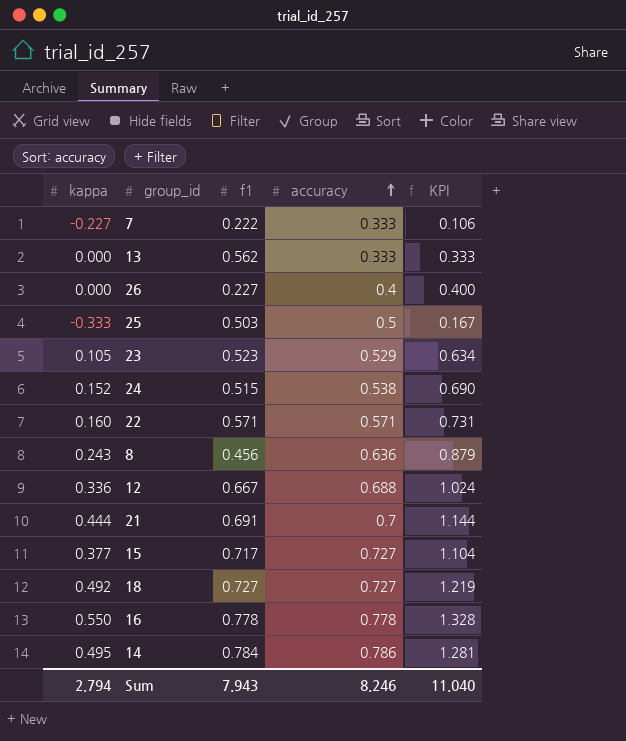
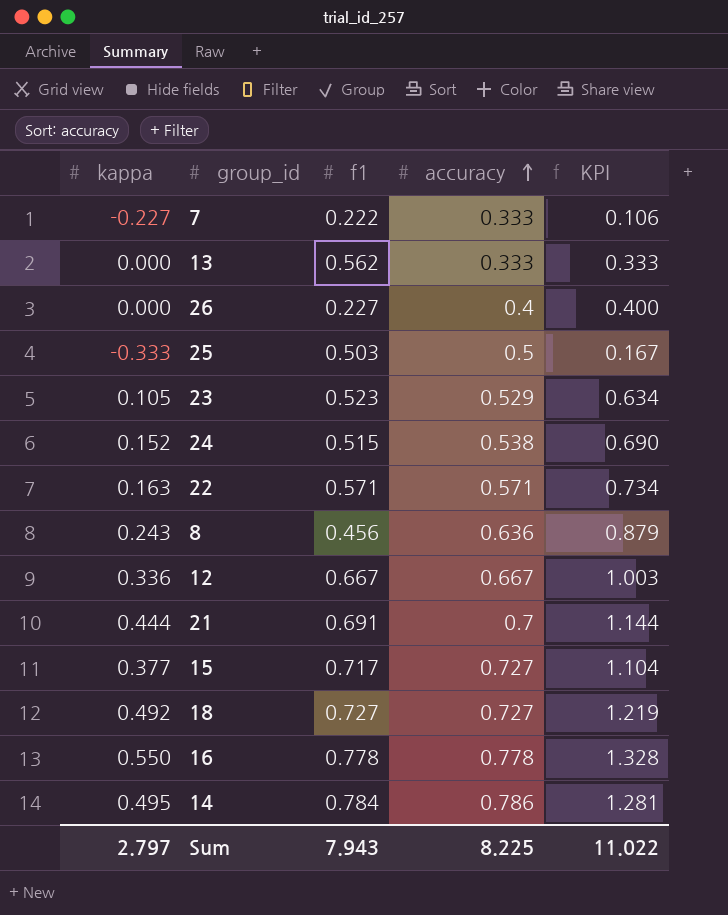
22 | kappa: 0.160 -> 0.163
22 | KPI: 0.731 -> 0.734
12 | accuracy: 0.688 -> 0.667
12 | KPI: 1.024 -> 1.003
Sum | kappa: 2.794 -> 2.797
Sum | accuracy: 8.246 -> 8.225
Sum | KPI: 11.040 -> 11.022

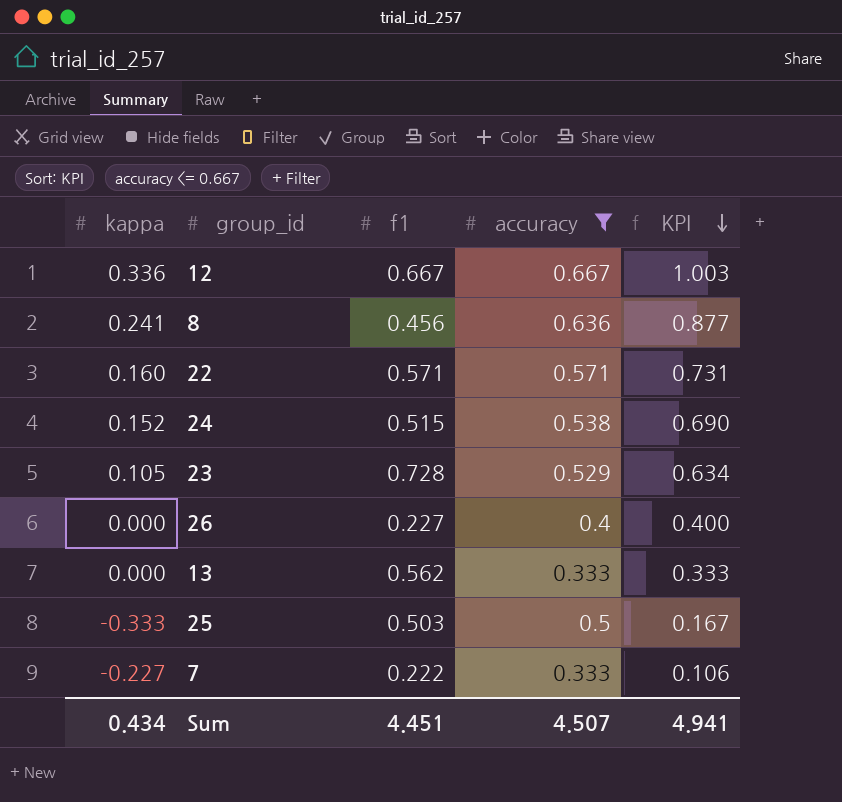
filter: none -> accuracy <= 0.667
row order: accuracy ascending -> KPI descending
8 | kappa: 0.243 -> 0.241
8 | KPI: 0.879 -> 0.877
22 | kappa: 0.163 -> 0.160
22 | KPI: 0.734 -> 0.731
23 | f1: 0.523 -> 0.728
Sum | kappa: 2.797 -> 0.434
Sum | f1: 7.943 -> 4.451
Sum | accuracy: 8.225 -> 4.507
Sum | KPI: 11.022 -> 4.941

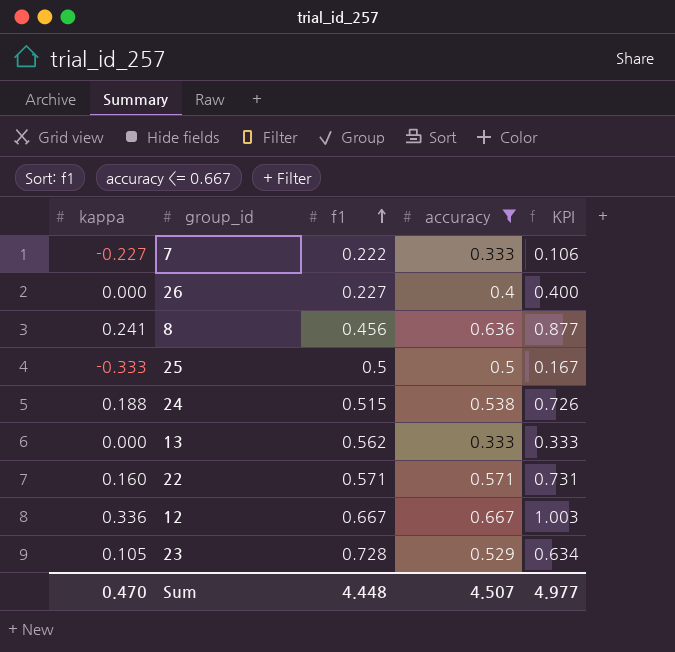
row order: KPI descending -> f1 ascending
25 | f1: 0.503 -> 0.5
24 | kappa: 0.152 -> 0.188
24 | KPI: 0.690 -> 0.726
Sum | kappa: 0.434 -> 0.470
Sum | f1: 4.451 -> 4.448
Sum | KPI: 4.941 -> 4.977

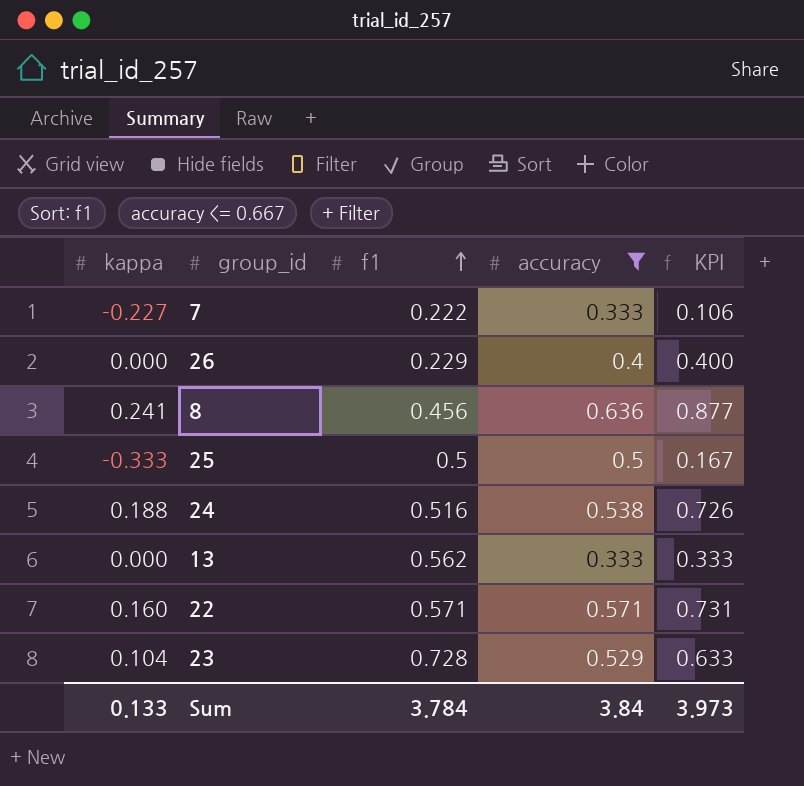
row 12: 0.336 | 0.667 | 0.667 | 1.003 -> none
26 | f1: 0.227 -> 0.229
24 | f1: 0.515 -> 0.516
23 | kappa: 0.105 -> 0.104
23 | KPI: 0.634 -> 0.633
Sum | kappa: 0.470 -> 0.133
Sum | f1: 4.448 -> 3.784
Sum | accuracy: 4.507 -> 3.84
Sum | KPI: 4.977 -> 3.973

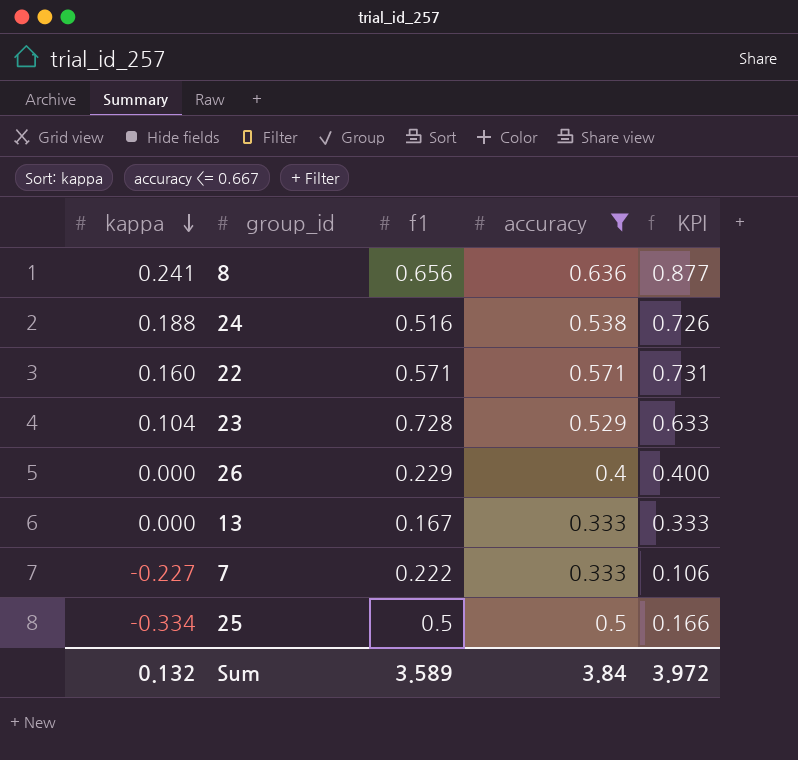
row order: f1 ascending -> kappa descending
8 | f1: 0.456 -> 0.656
13 | f1: 0.562 -> 0.167
25 | kappa: -0.333 -> -0.334
25 | KPI: 0.167 -> 0.166
Sum | kappa: 0.133 -> 0.132
Sum | f1: 3.784 -> 3.589
Sum | KPI: 3.973 -> 3.972

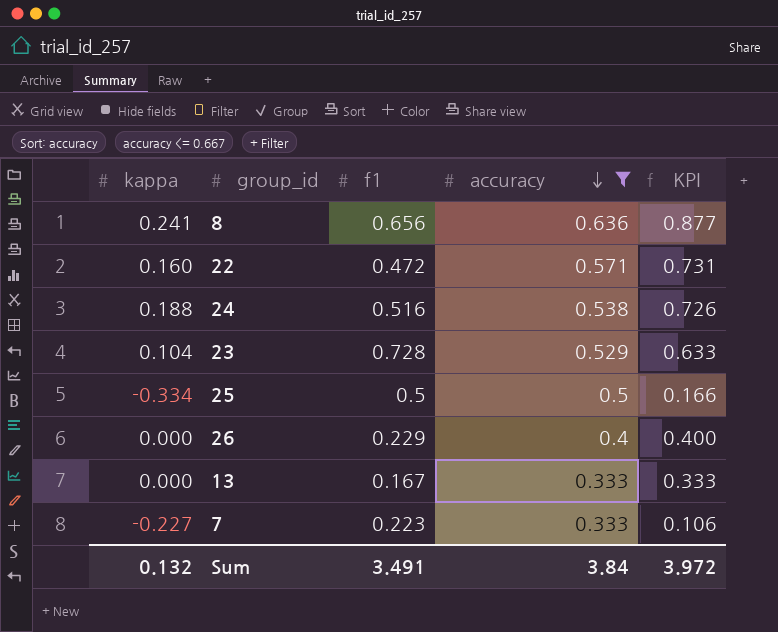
row order: kappa descending -> accuracy descending
22 | f1: 0.571 -> 0.472
7 | f1: 0.222 -> 0.223
Sum | f1: 3.589 -> 3.491

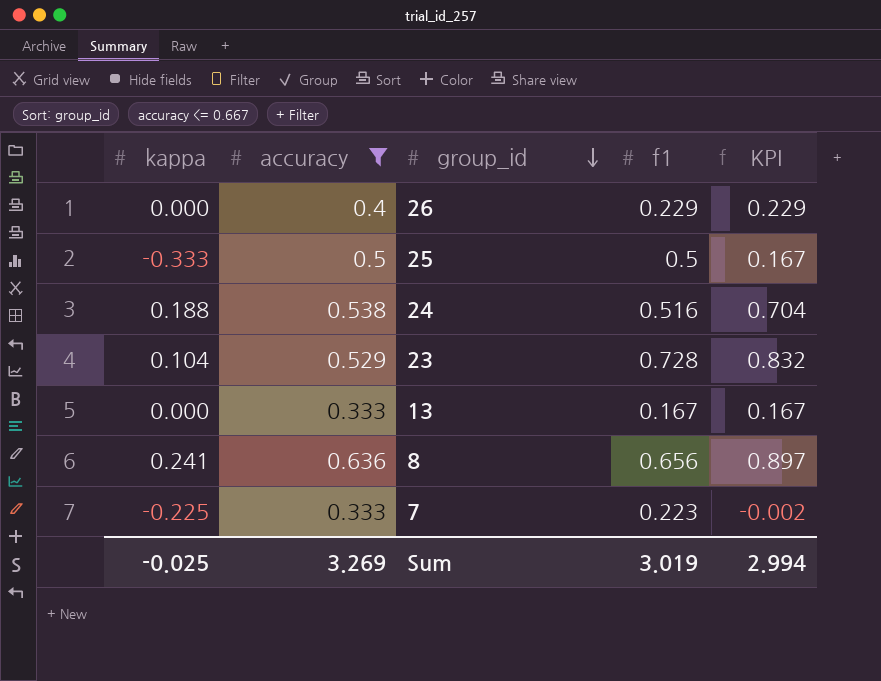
row order: accuracy descending -> group_id descending
column accuracy | position: 4 -> 2
column KPI | formula: [kappa] + [accuracy] -> [kappa] + [f1]
row 22: 0.160 | 0.472 | 0.571 | 0.731 -> none
25 | kappa: -0.334 -> -0.333
7 | kappa: -0.227 -> -0.225
Sum | kappa: 0.132 -> -0.025
Sum | accuracy: 3.84 -> 3.269
Sum | f1: 3.491 -> 3.019
Sum | KPI: 3.972 -> 2.994

